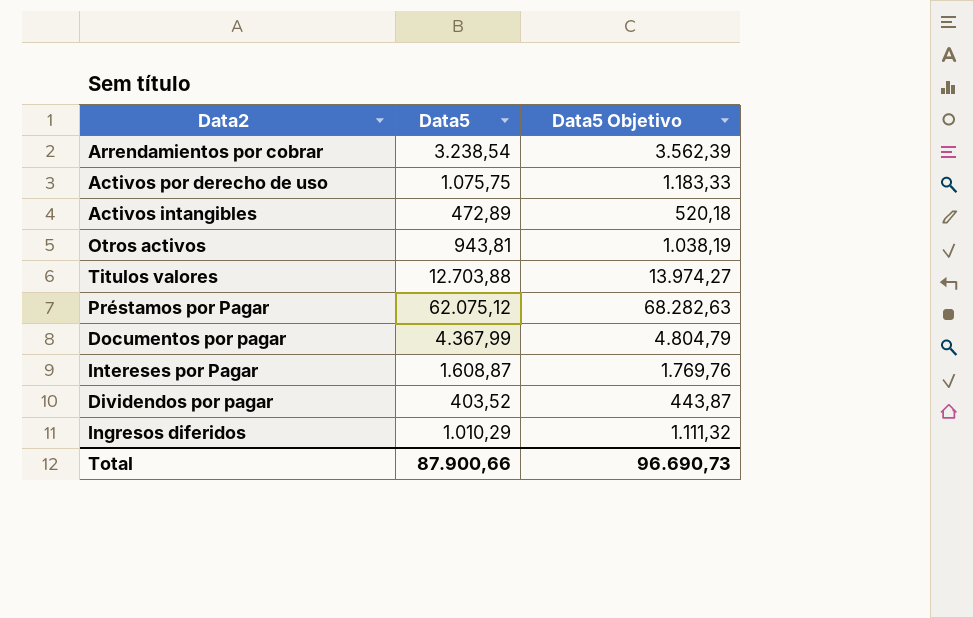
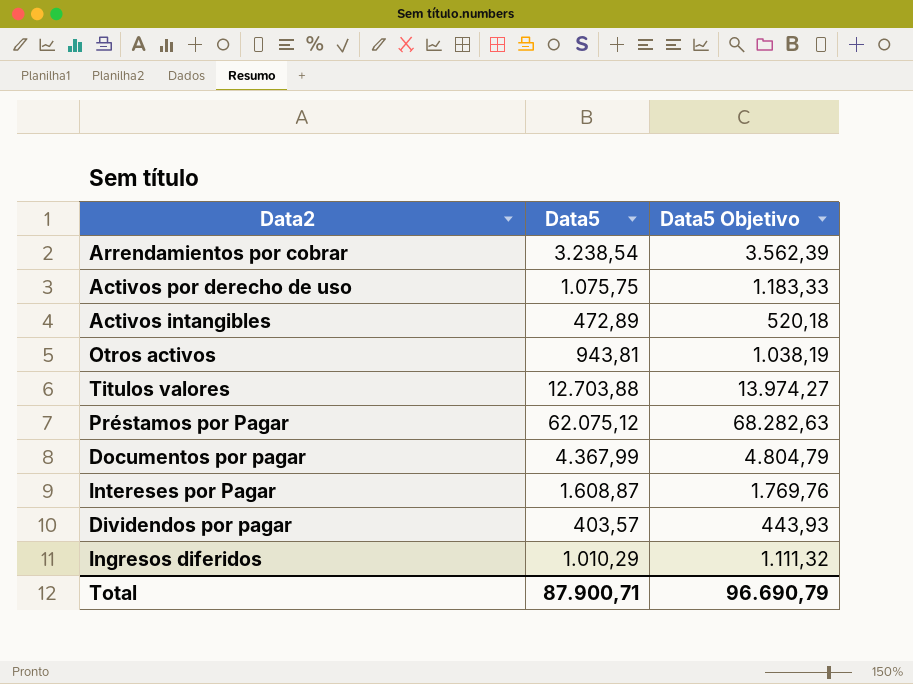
Dividendos por pagar | Data5: 403,52 -> 403,57
Dividendos por pagar | Data5 Objetivo: 443,87 -> 443,93
Total | Data5: 87.900,66 -> 87.900,71
Total | Data5 Objetivo: 96.690,73 -> 96.690,79

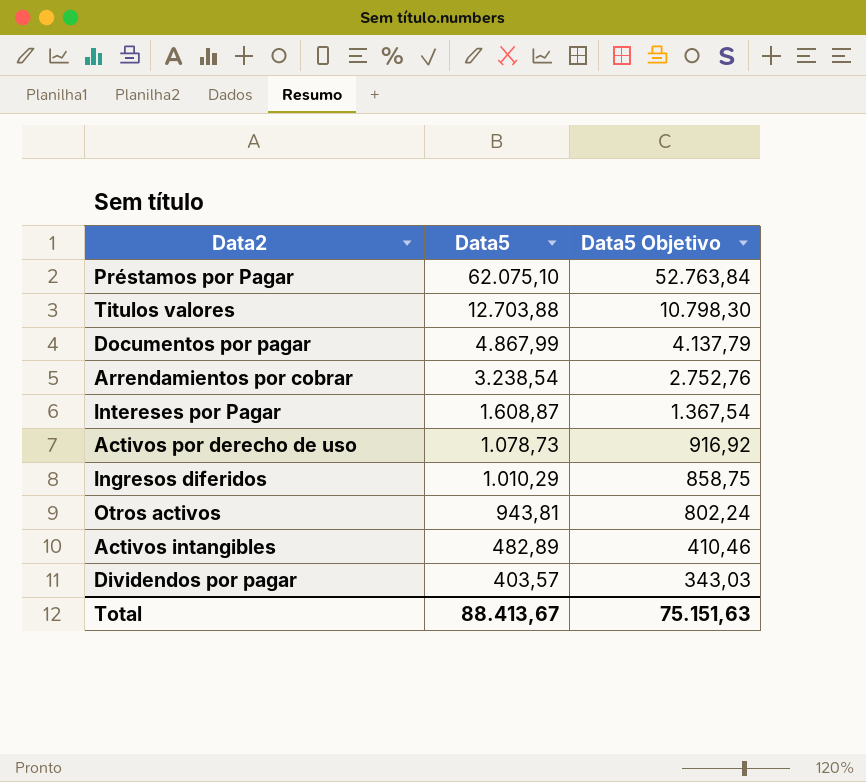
row order: none -> Data5 descending
column Data5 Objetivo | formula: [Data5] * 1,1 -> [Data5] * 0,85
Préstamos por Pagar | Data5: 62.075,12 -> 62.075,10
Documentos por pagar | Data5: 4.367,99 -> 4.867,99
Activos por derecho de uso | Data5: 1.075,75 -> 1.078,73
Activos intangibles | Data5: 472,89 -> 482,89
Total | Data5: 87.900,71 -> 88.413,67
Total | Data5 Objetivo: 96.690,79 -> 75.151,63

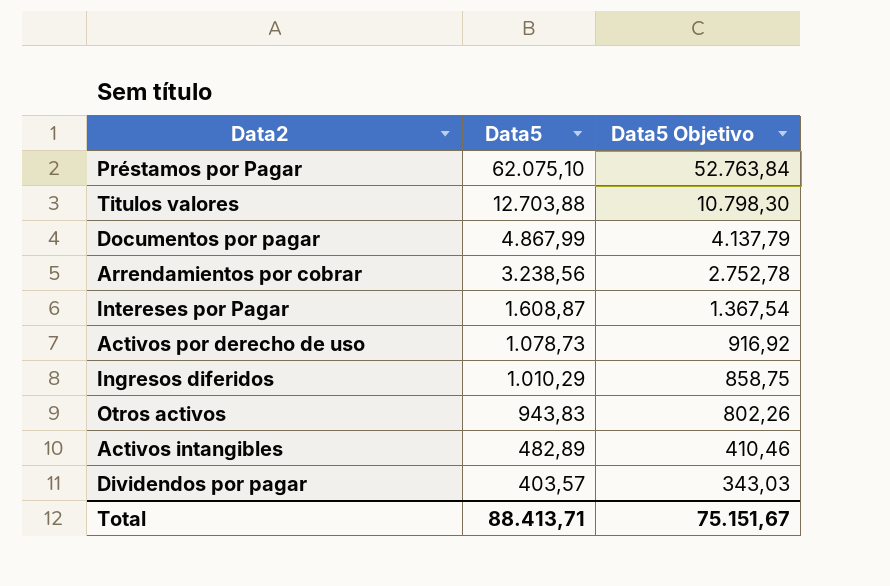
Arrendamientos por cobrar | Data5: 3.238,54 -> 3.238,56
Arrendamientos por cobrar | Data5 Objetivo: 2.752,76 -> 2.752,78
Otros activos | Data5: 943,81 -> 943,83
Otros activos | Data5 Objetivo: 802,24 -> 802,26
Total | Data5: 88.413,67 -> 88.413,71
Total | Data5 Objetivo: 75.151,63 -> 75.151,67

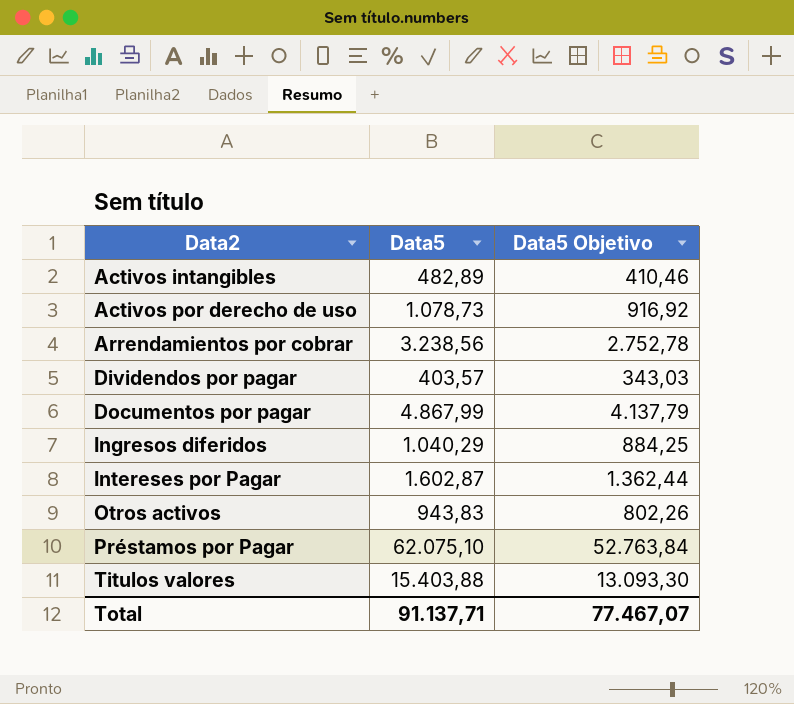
row order: Data5 descending -> Data2 ascending
Ingresos diferidos | Data5: 1.010,29 -> 1.040,29
Ingresos diferidos | Data5 Objetivo: 858,75 -> 884,25
Intereses por Pagar | Data5: 1.608,87 -> 1.602,87
Intereses por Pagar | Data5 Objetivo: 1.367,54 -> 1.362,44
Titulos valores | Data5: 12.703,88 -> 15.403,88
Titulos valores | Data5 Objetivo: 10.798,30 -> 13.093,30
Total | Data5: 88.413,71 -> 91.137,71
Total | Data5 Objetivo: 75.151,67 -> 77.467,07

